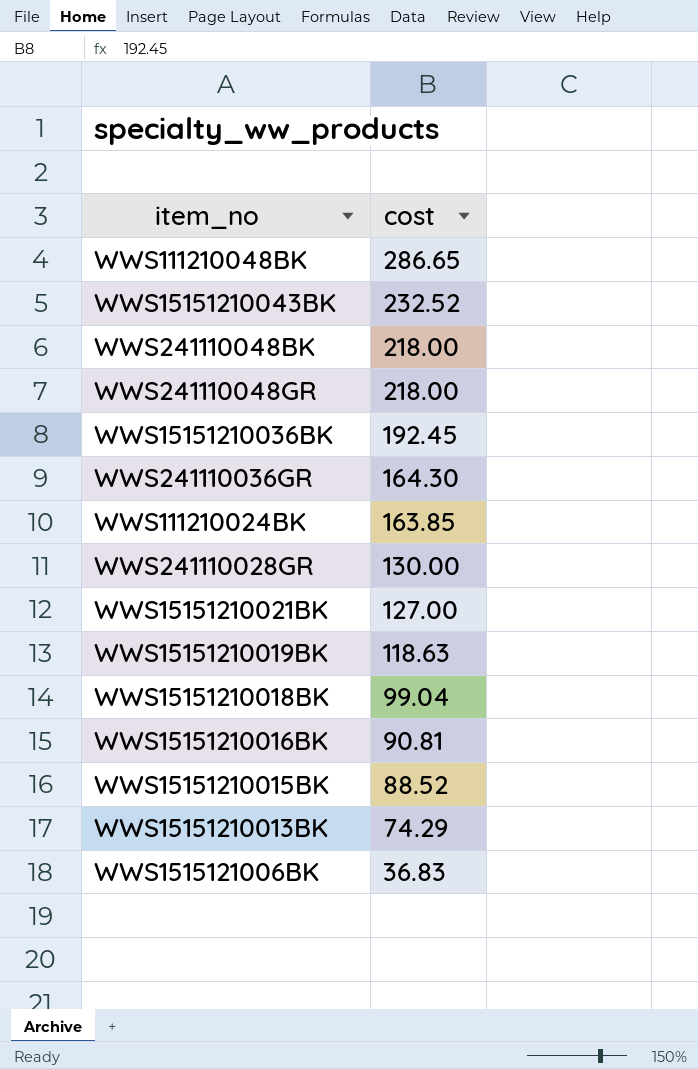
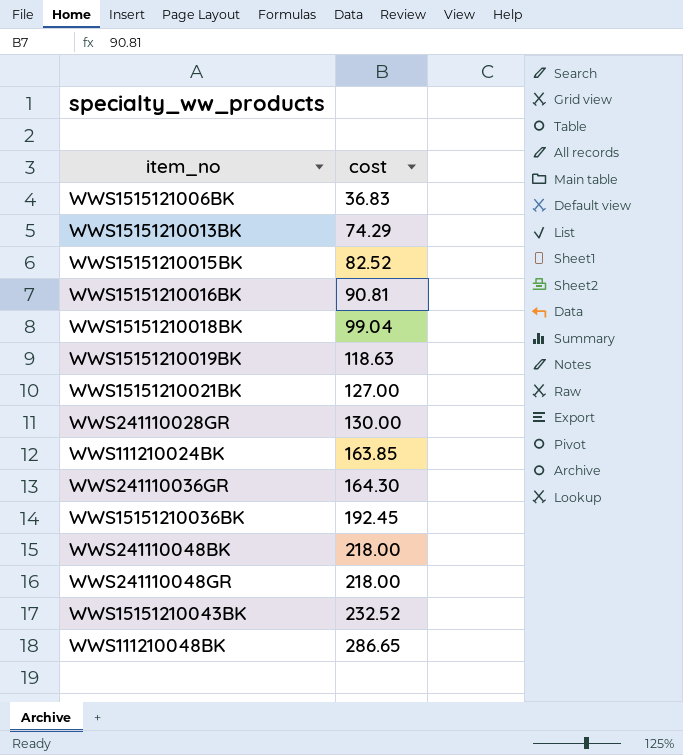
row order: cost descending -> cost ascending
WWS15151210015BK | cost: 88.52 -> 82.52

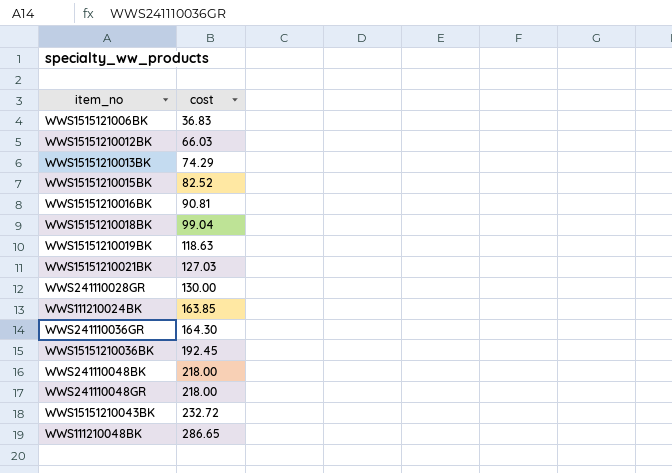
row WWS15151210012BK: none -> 66.03
WWS15151210021BK | cost: 127.00 -> 127.03
WWS15151210043BK | cost: 232.52 -> 232.72

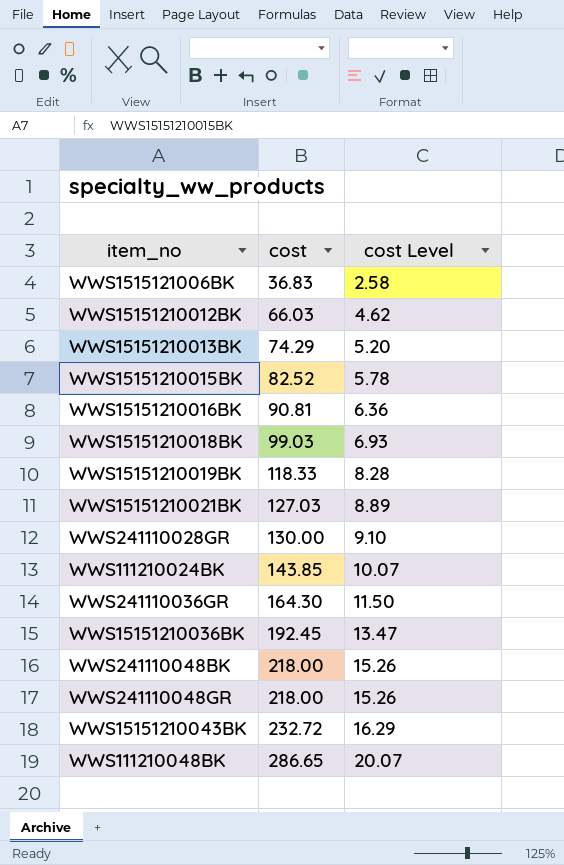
column cost Level | formula: none -> [cost] * 0.07
WWS15151210018BK | cost: 99.04 -> 99.03
WWS15151210019BK | cost: 118.63 -> 118.33
WWS111210024BK | cost: 163.85 -> 143.85

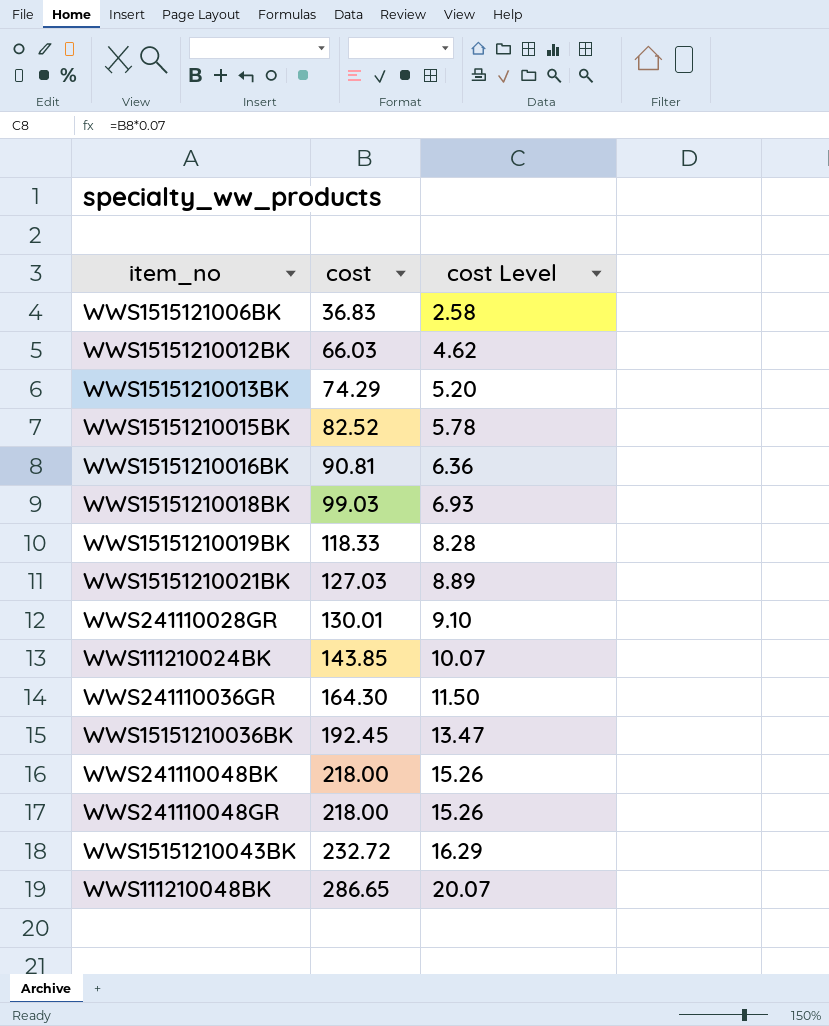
WWS241110028GR | cost: 130.00 -> 130.01

